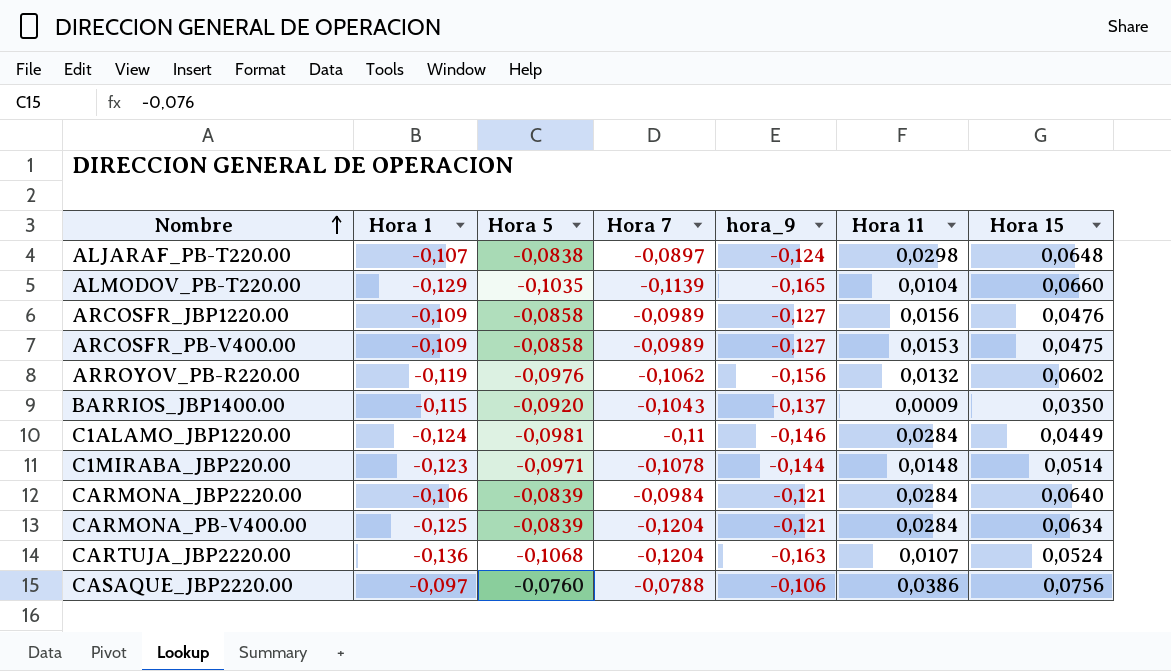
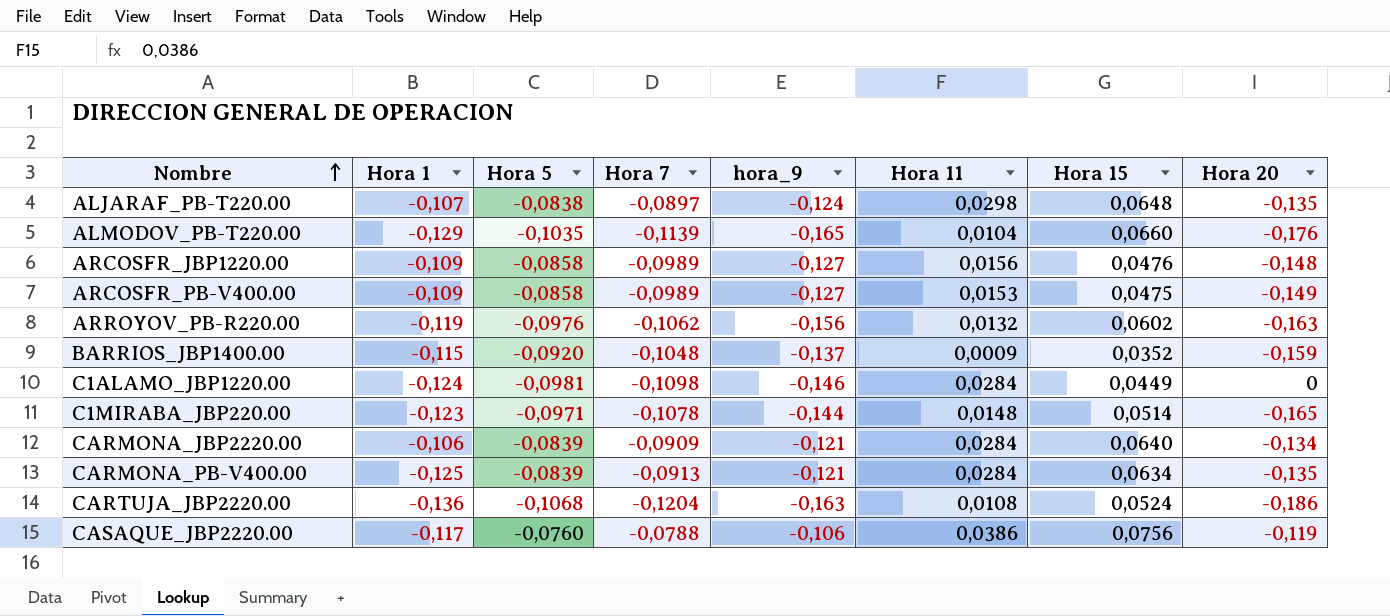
column Hora 20 | position: none -> 8
BARRIOS_JBP1400.00 | Hora 7: -0,1043 -> -0,1048
BARRIOS_JBP1400.00 | Hora 15: 0,0350 -> 0,0352
C1ALAMO_JBP1220.00 | Hora 7: -0,11 -> -0,1098
CARMONA_JBP2220.00 | Hora 7: -0,0984 -> -0,0909
CARMONA_PB-V400.00 | Hora 7: -0,1204 -> -0,0913
CARTUJA_JBP2220.00 | Hora 11: 0,0107 -> 0,0108
CASAQUE_JBP2220.00 | Hora 1: -0,097 -> -0,117

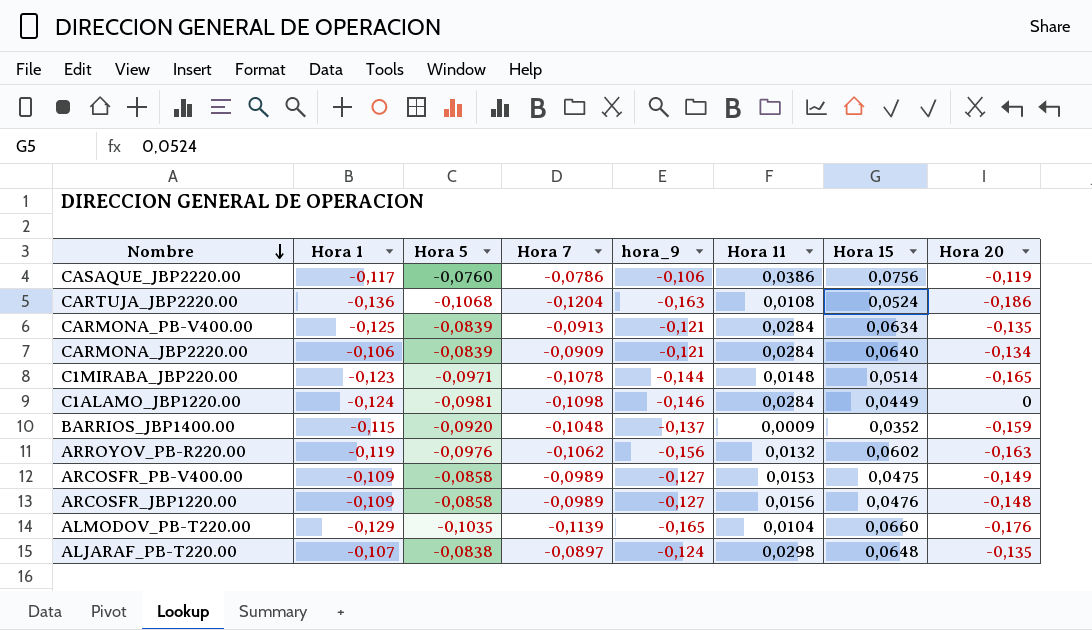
row order: Nombre ascending -> Nombre descending
CASAQUE_JBP2220.00 | Hora 7: -0,0788 -> -0,0786

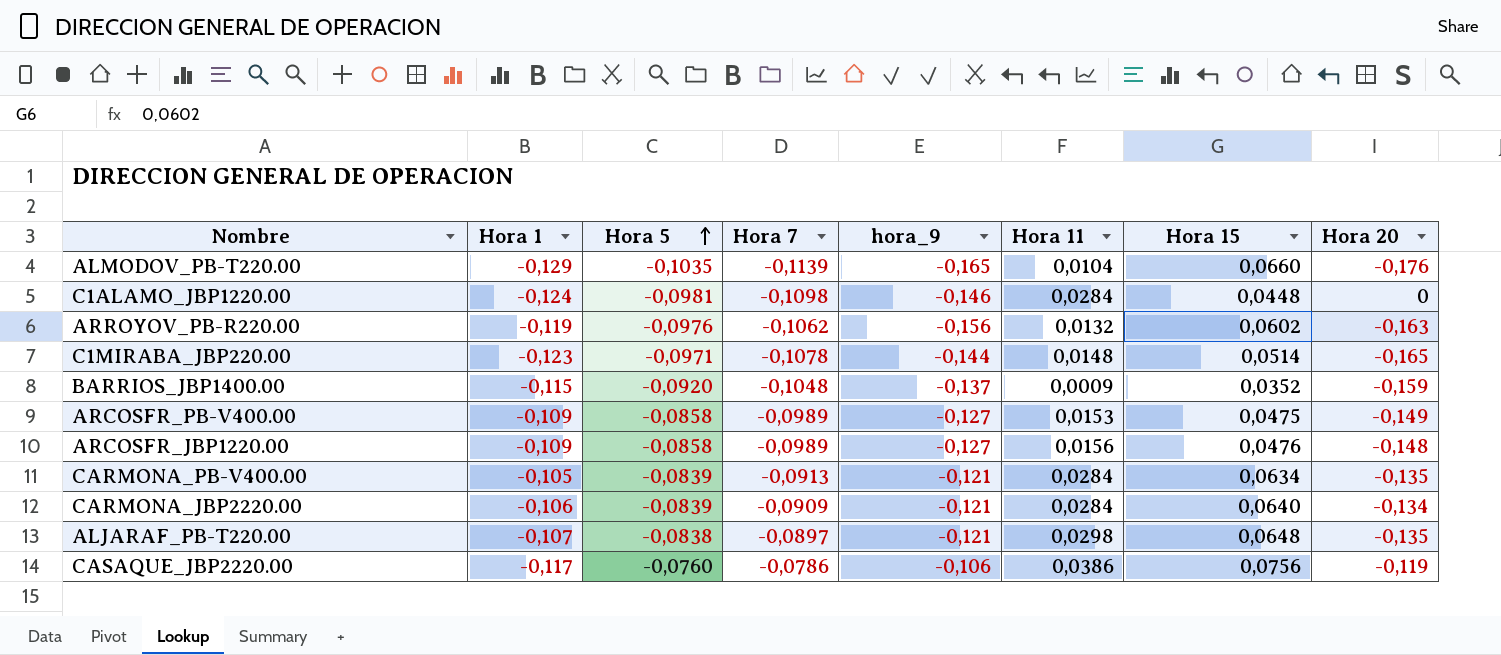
row order: Nombre descending -> Hora 5 ascending
row CARTUJA_JBP2220.00: -0,136 | -0,1068 | -0,1204 | -0,163 | 0,0108 | 0,0524 | -0,186 -> none
C1ALAMO_JBP1220.00 | Hora 15: 0,0449 -> 0,0448
CARMONA_PB-V400.00 | Hora 1: -0,125 -> -0,105
ALJARAF_PB-T220.00 | hora_9: -0,124 -> -0,121

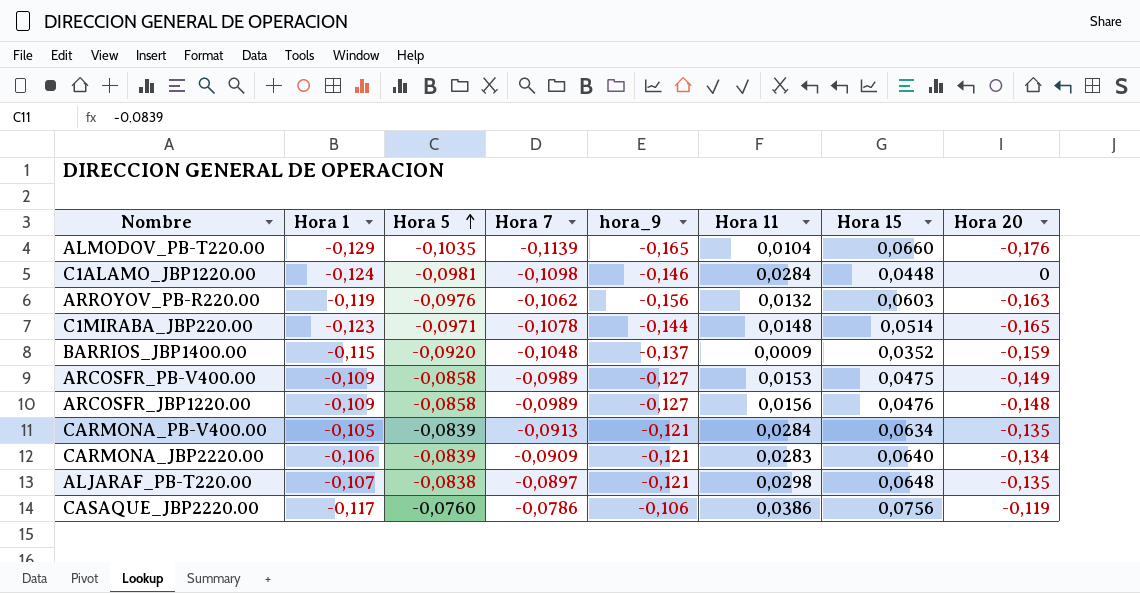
ARROYOV_PB-R220.00 | Hora 15: 0,0602 -> 0,0603
CARMONA_JBP2220.00 | Hora 11: 0,0284 -> 0,0283

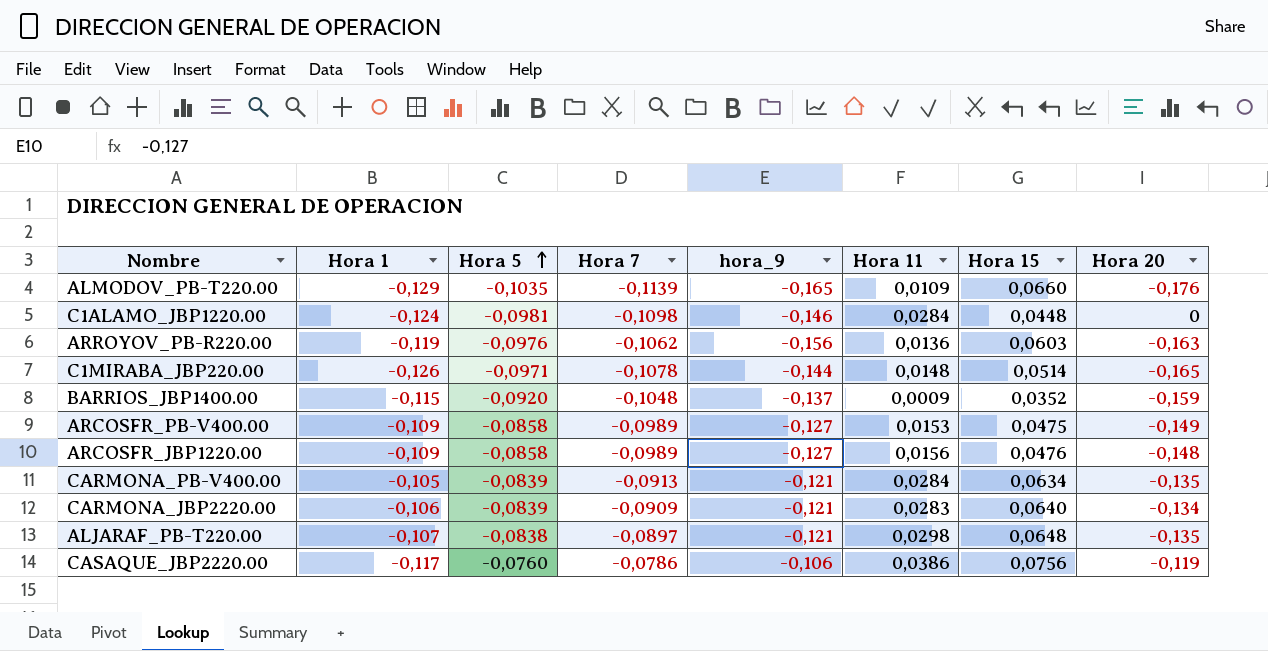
ALMODOV_PB-T220.00 | Hora 11: 0,0104 -> 0,0109
ARROYOV_PB-R220.00 | Hora 11: 0,0132 -> 0,0136
C1MIRABA_JBP220.00 | Hora 1: -0,123 -> -0,126

